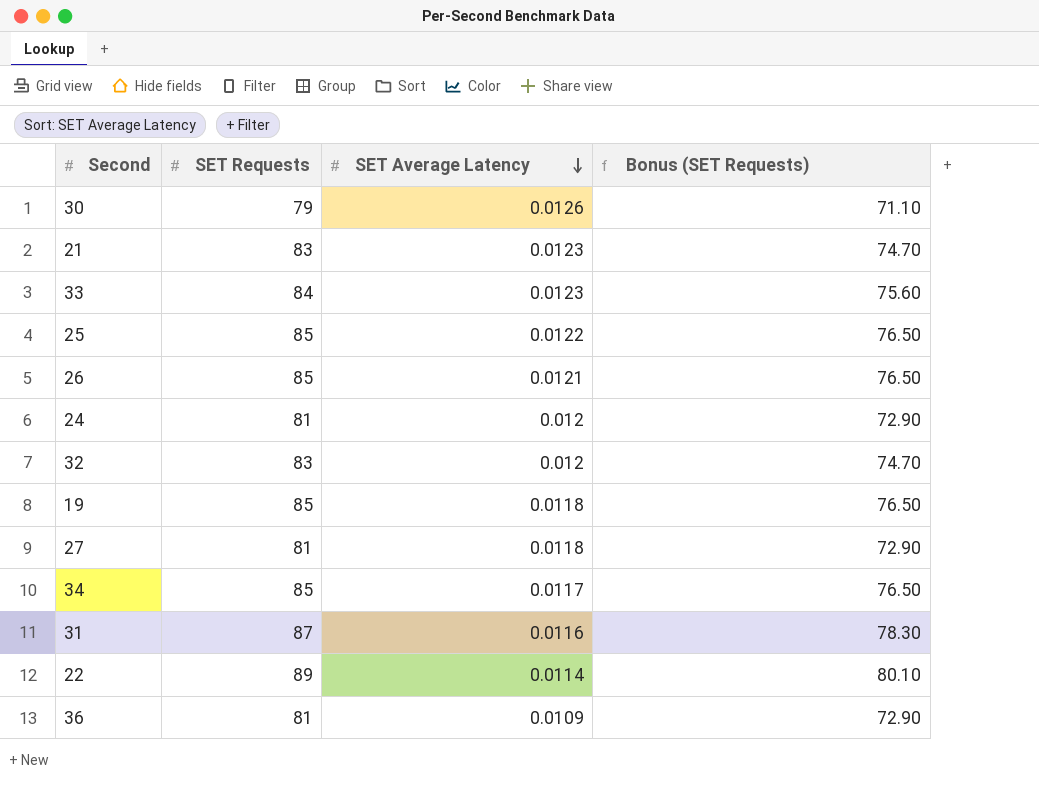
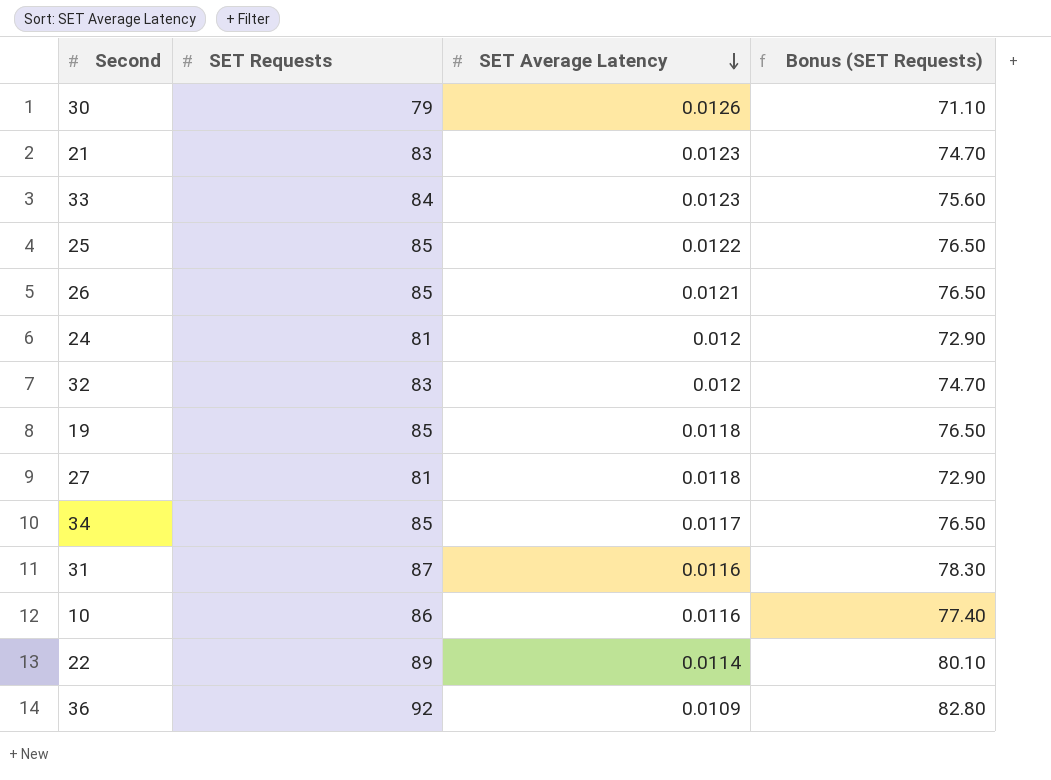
row 10: none -> 86 | 0.0116 | 77.40
36 | SET Requests: 81 -> 92
36 | Bonus (SET Requests): 72.90 -> 82.80

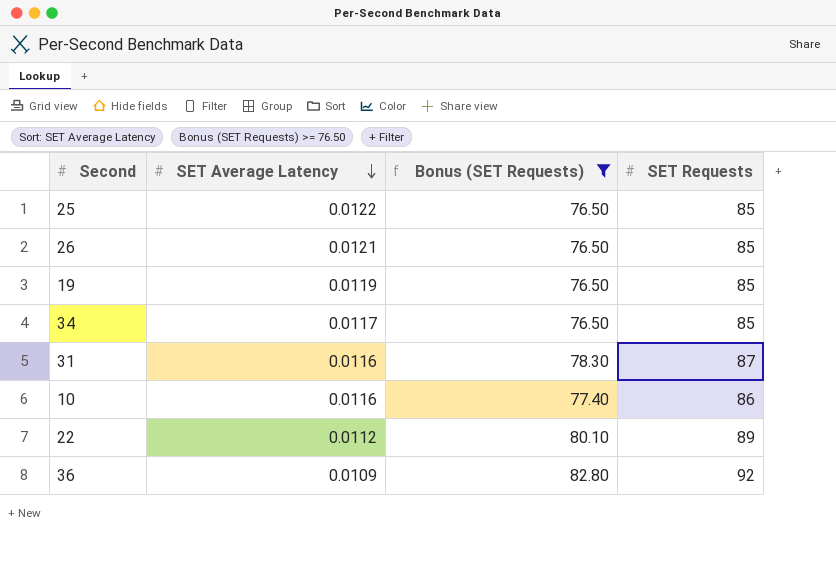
filter: none -> Bonus (SET Requests) >= 76.50
column SET Requests | position: 2 -> 4
19 | SET Average Latency: 0.0118 -> 0.0119
22 | SET Average Latency: 0.0114 -> 0.0112

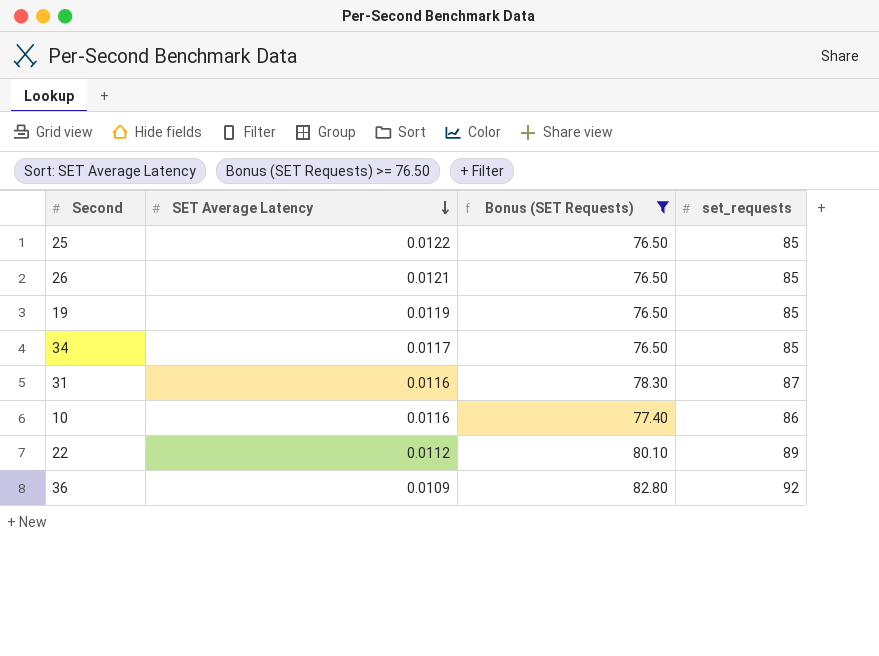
column name: SET Requests -> set_requests

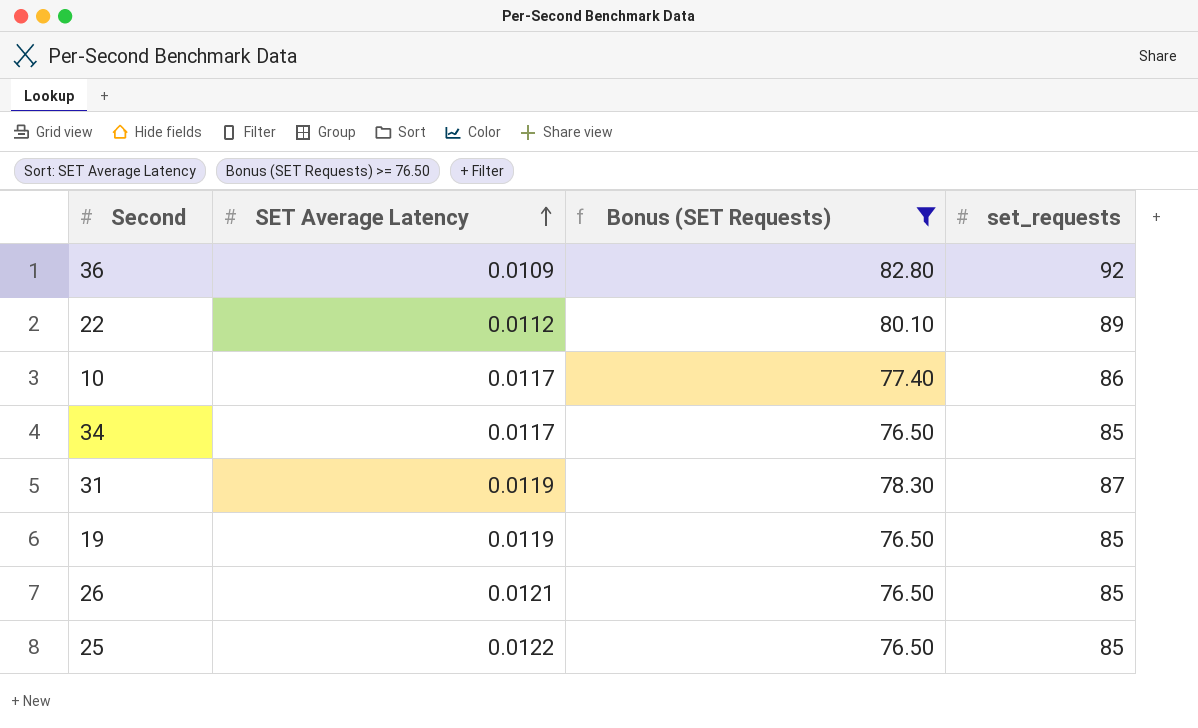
row order: SET Average Latency descending -> SET Average Latency ascending
10 | SET Average Latency: 0.0116 -> 0.0117
31 | SET Average Latency: 0.0116 -> 0.0119

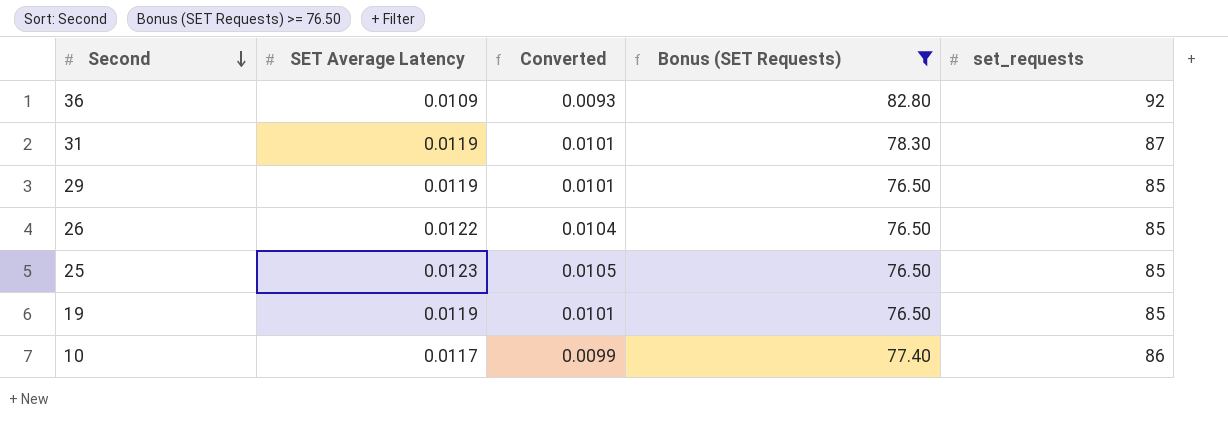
row order: SET Average Latency ascending -> Second descending
column Converted | formula: none -> [SET Average Latency] * 0.85
row 22: 0.0112 | 80.10 | 89 -> none
row 34: 0.0117 | 76.50 | 85 -> none
row 29: none -> 0.0119 | 0.0101 | 76.50 | 85
26 | SET Average Latency: 0.0121 -> 0.0122
25 | SET Average Latency: 0.0122 -> 0.0123

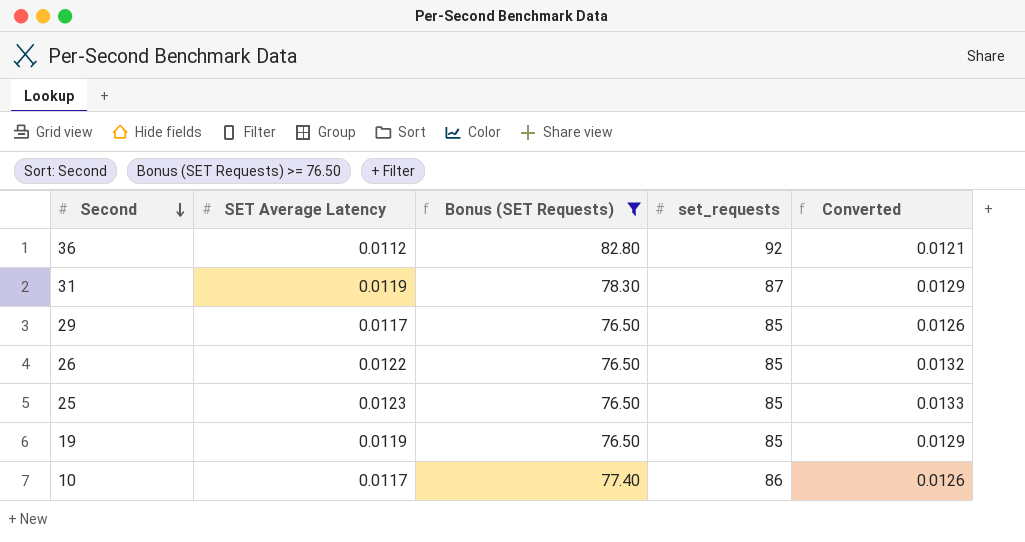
column Converted | formula: [SET Average Latency] * 0.85 -> [SET Average Latency] * 1.08
column Converted | position: 3 -> 5
36 | SET Average Latency: 0.0109 -> 0.0112
29 | SET Average Latency: 0.0119 -> 0.0117

